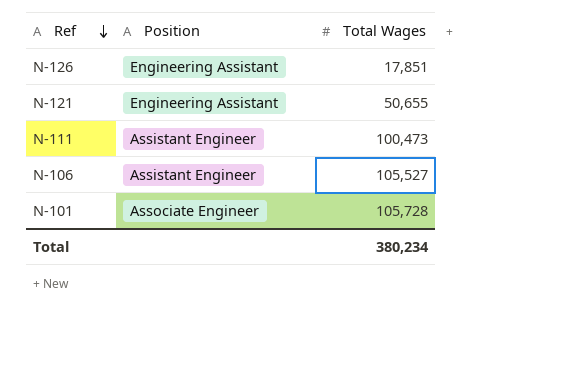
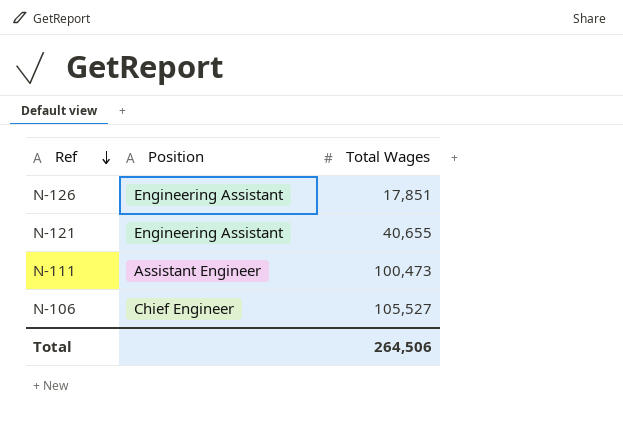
row N-101: Associate Engineer | 105,728 -> none
N-121 | Total Wages: 50,655 -> 40,655
N-106 | Position: Assistant Engineer -> Chief Engineer
Total | Total Wages: 380,234 -> 264,506

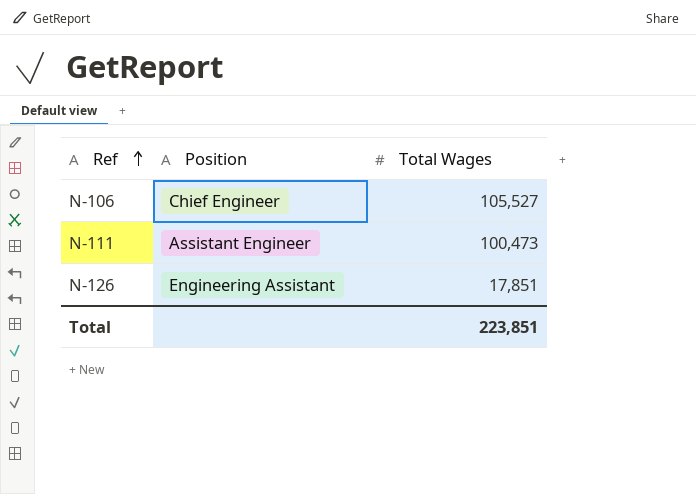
row order: Ref descending -> Ref ascending
row N-121: Engineering Assistant | 40,655 -> none
Total | Total Wages: 264,506 -> 223,851

